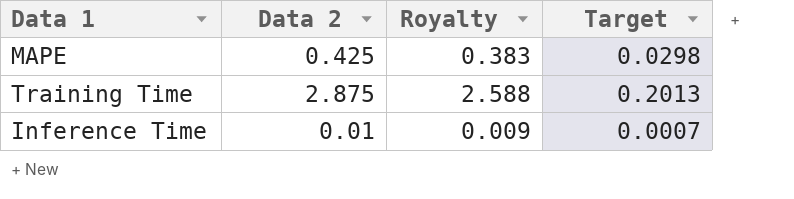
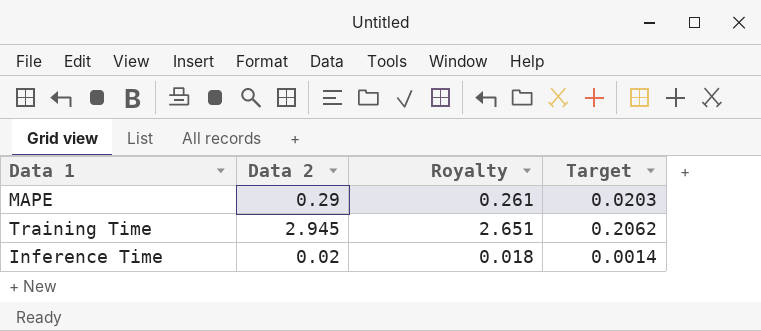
MAPE | Data 2: 0.425 -> 0.29
MAPE | Royalty: 0.383 -> 0.261
MAPE | Target: 0.0298 -> 0.0203
Training Time | Data 2: 2.875 -> 2.945
Training Time | Royalty: 2.588 -> 2.651
Training Time | Target: 0.2013 -> 0.2062
Inference Time | Data 2: 0.01 -> 0.02
Inference Time | Royalty: 0.009 -> 0.018
Inference Time | Target: 0.0007 -> 0.0014

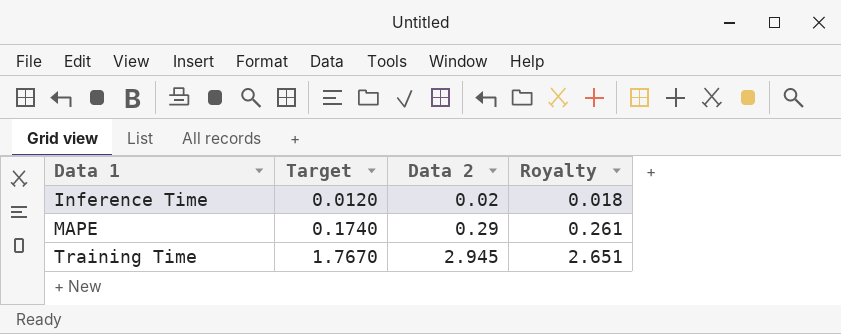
row order: none -> Data 1 ascending
column Target | formula: [Data 2] * 0.07 -> [Data 2] * 0.6
column Target | position: 4 -> 2

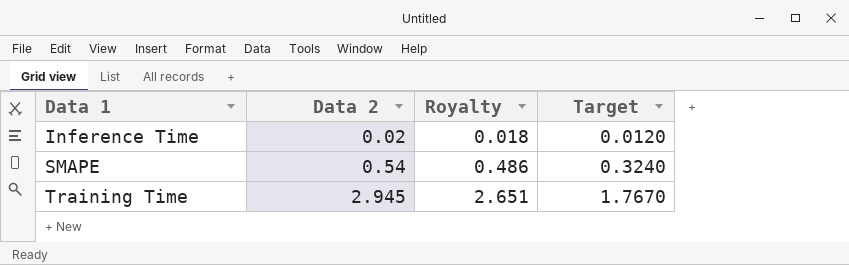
column Target | position: 2 -> 4
row MAPE: 0.1740 | 0.29 | 0.261 -> none
row SMAPE: none -> 0.54 | 0.486 | 0.3240

